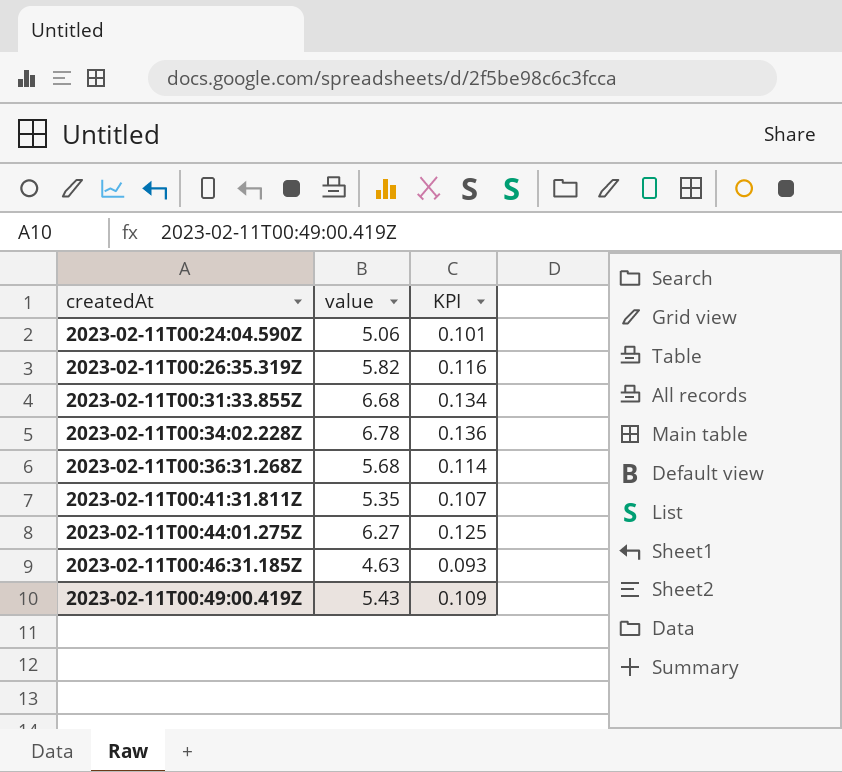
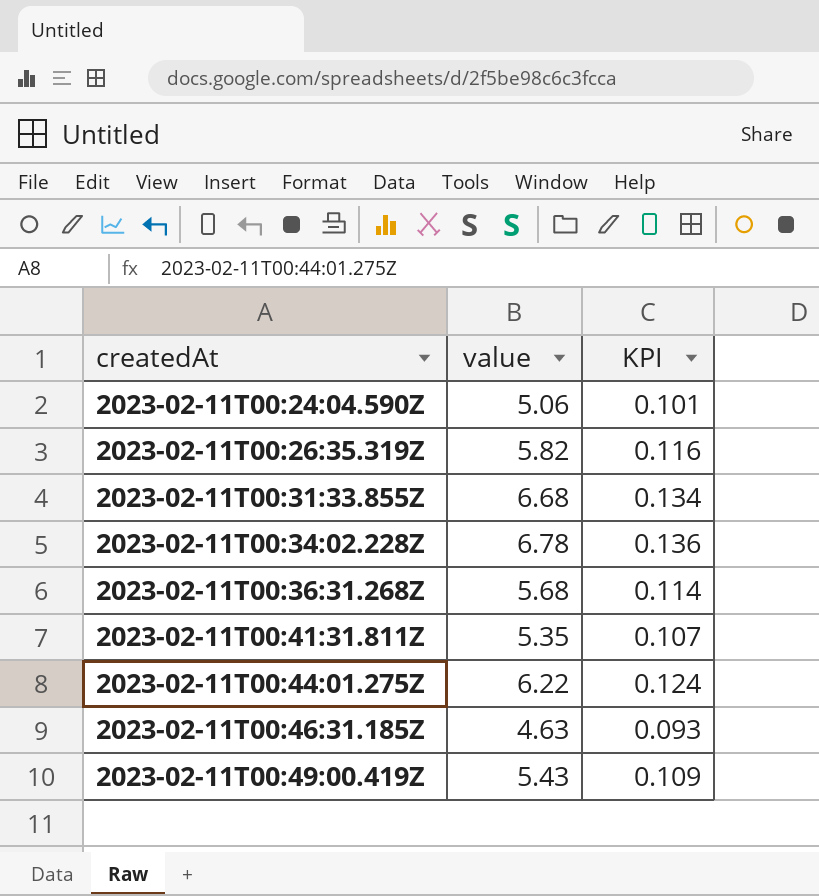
2023-02-11T00:44:01.275Z | value: 6.27 -> 6.22
2023-02-11T00:44:01.275Z | KPI: 0.125 -> 0.124

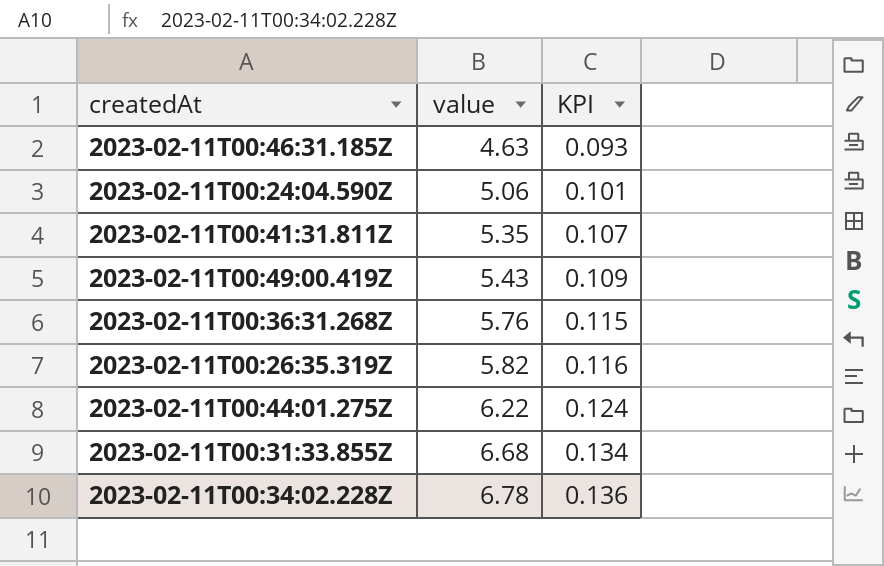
row order: createdAt ascending -> value ascending
2023-02-11T00:36:31.268Z | value: 5.68 -> 5.76
2023-02-11T00:36:31.268Z | KPI: 0.114 -> 0.115

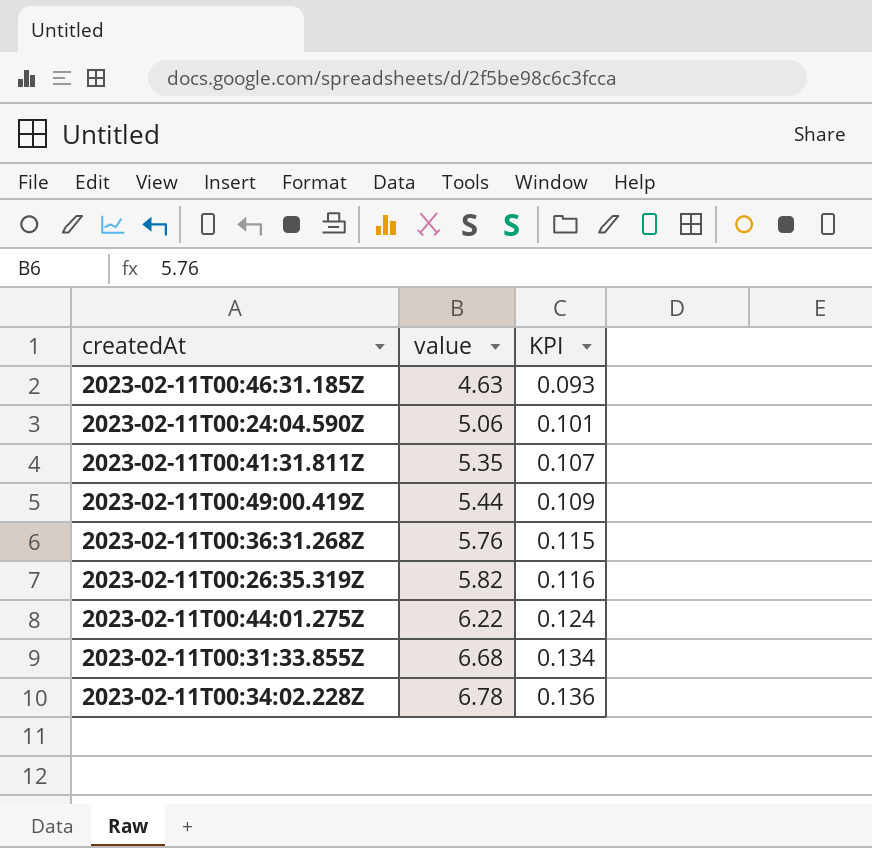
2023-02-11T00:49:00.419Z | value: 5.43 -> 5.44

